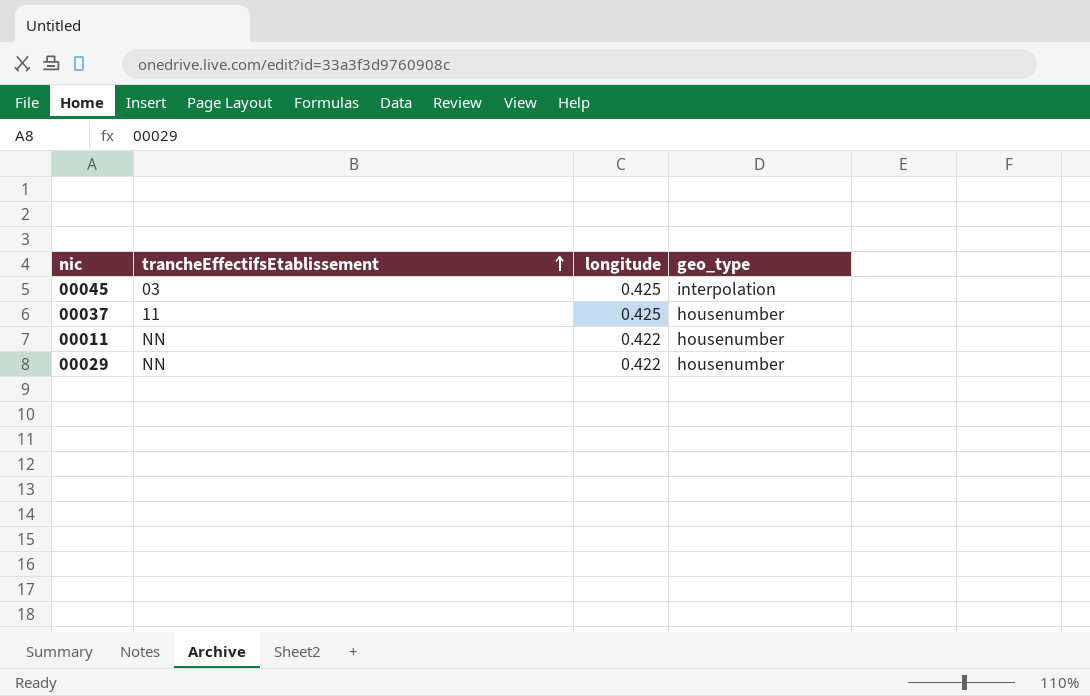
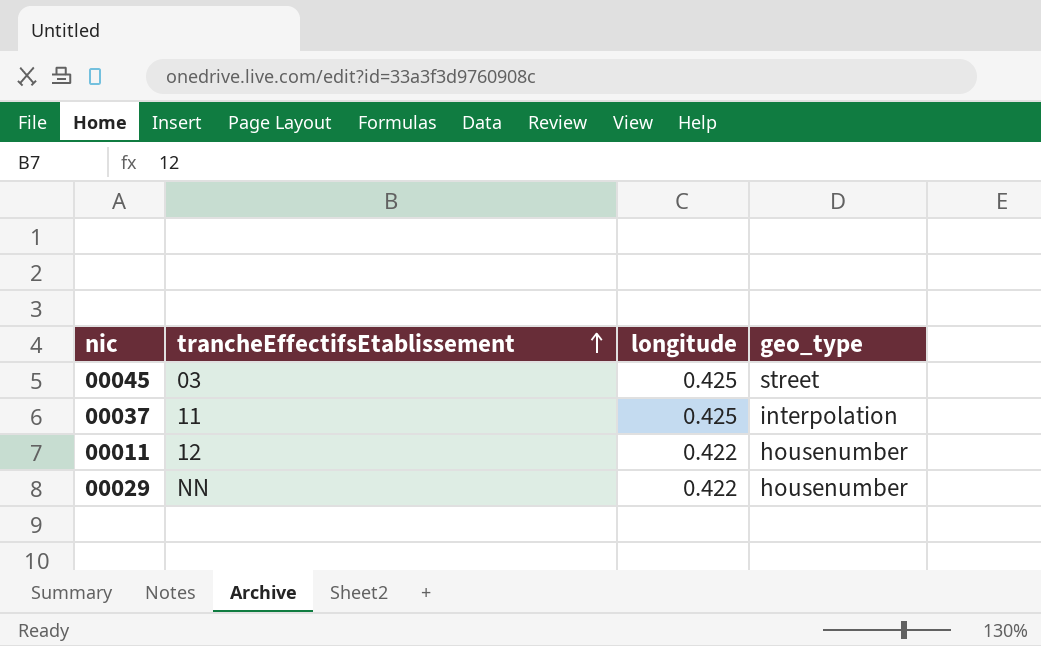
00045 | geo_type: interpolation -> street
00037 | geo_type: housenumber -> interpolation
00011 | trancheEffectifsEtablissement: NN -> 12

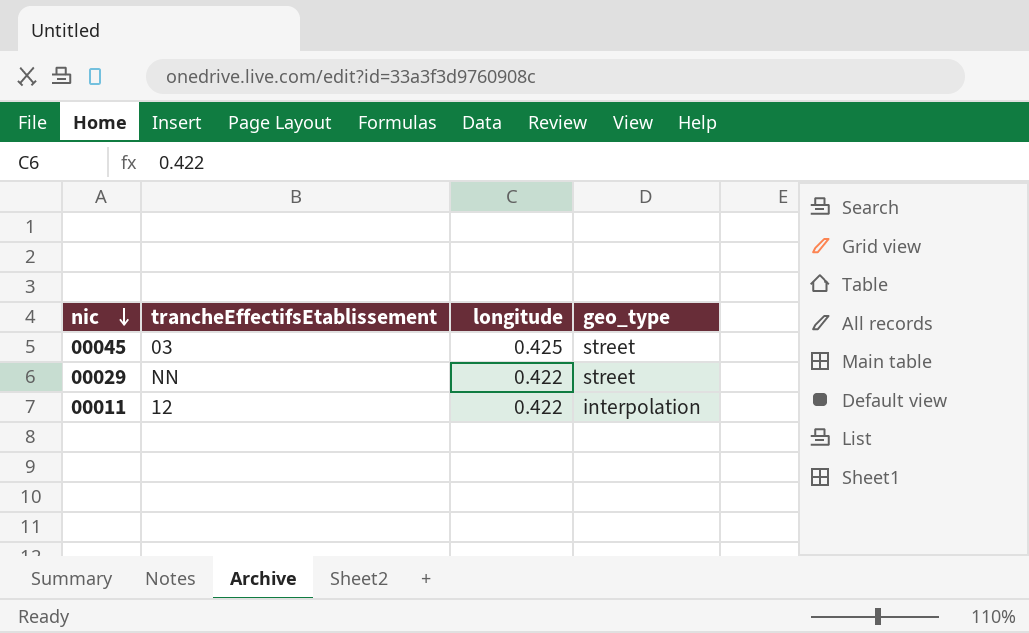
row order: trancheEffectifsEtablissement ascending -> nic descending
row 00037: 11 | 0.425 | interpolation -> none
00029 | geo_type: housenumber -> street
00011 | geo_type: housenumber -> interpolation

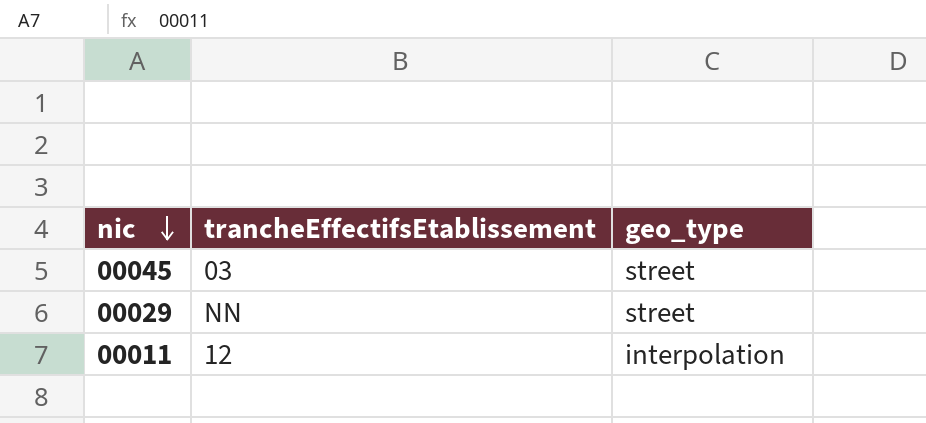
column longitude | position: 3 -> none

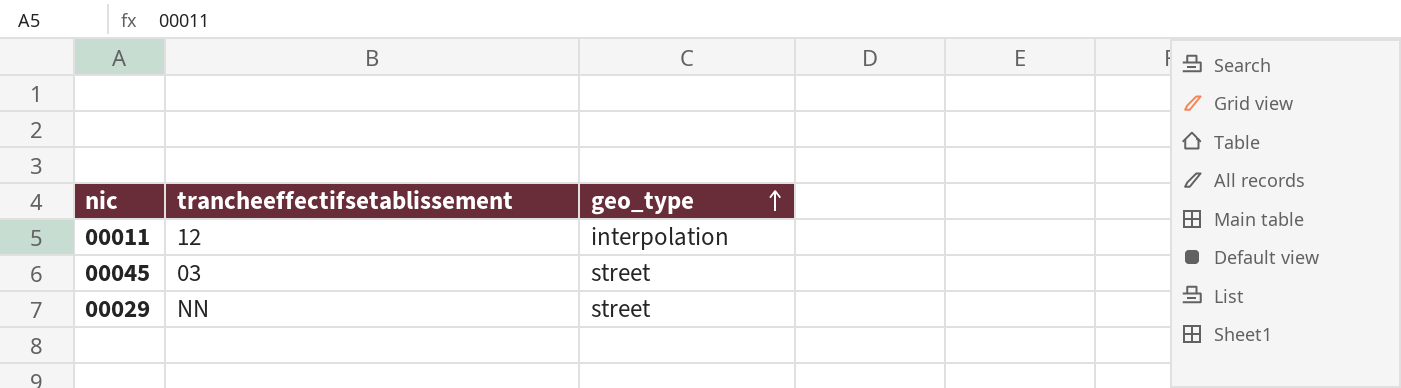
row order: nic descending -> geo_type ascending
column name: trancheEffectifsEtablissement -> trancheeffectifsetablissement

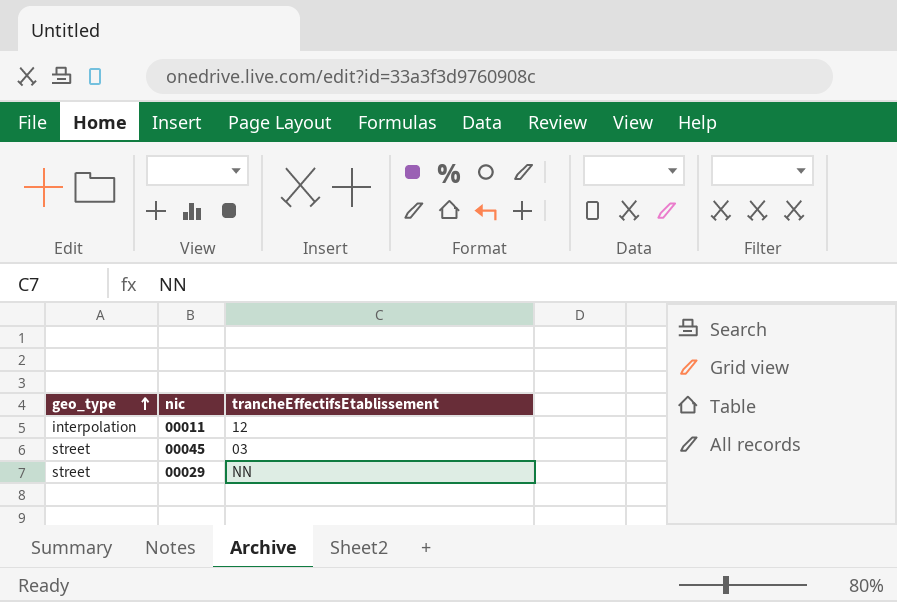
column geo_type | position: 3 -> 1
column name: trancheeffectifsetablissement -> trancheEffectifsEtablissement

